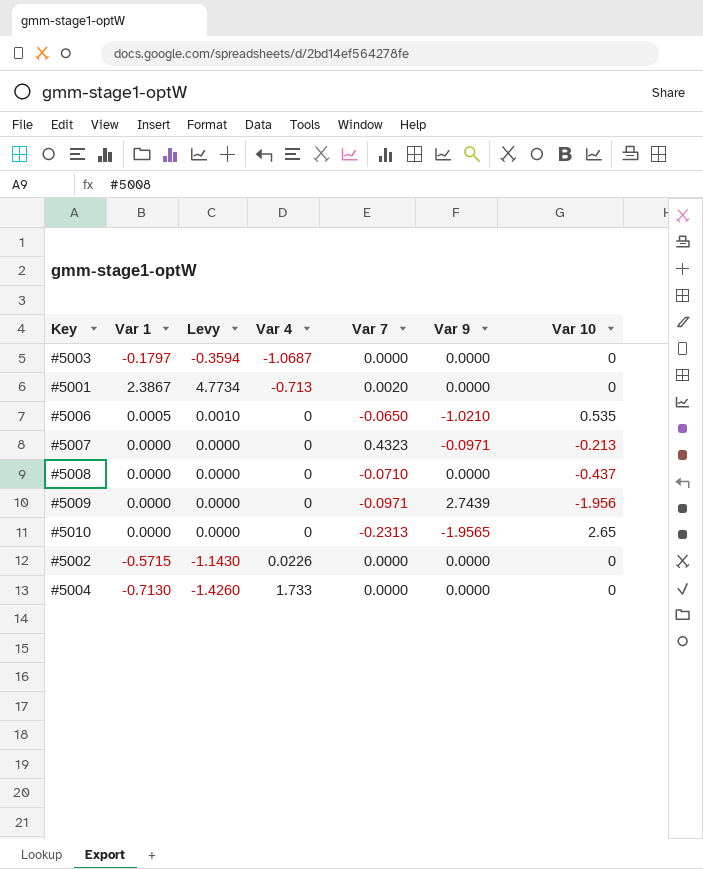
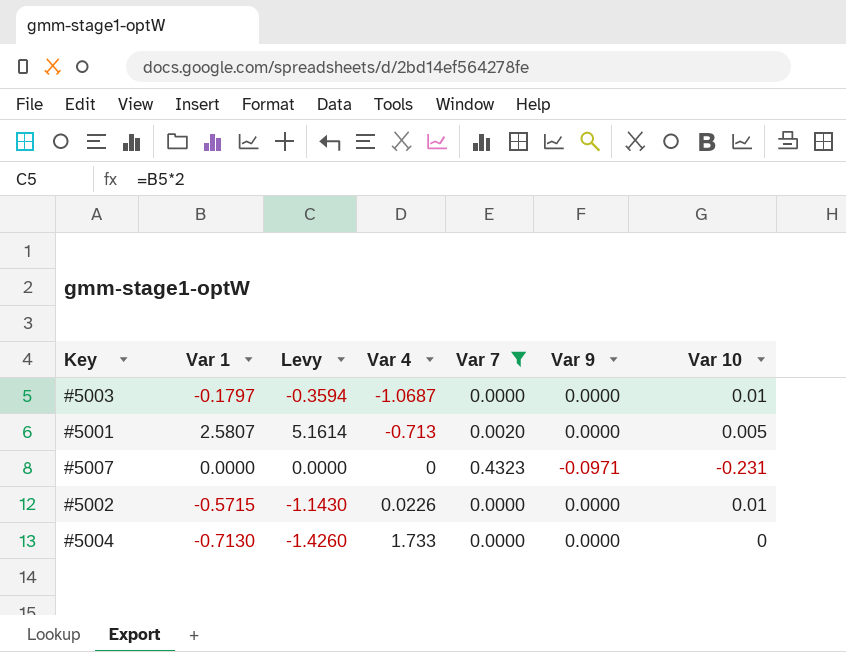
filter: none -> Var 7 >= 0.0000
#5003 | Var 10: 0 -> 0.01
#5001 | Var 1: 2.3867 -> 2.5807
#5001 | Levy: 4.7734 -> 5.1614
#5001 | Var 10: 0 -> 0.005
#5007 | Var 10: -0.213 -> -0.231
#5002 | Var 10: 0 -> 0.01

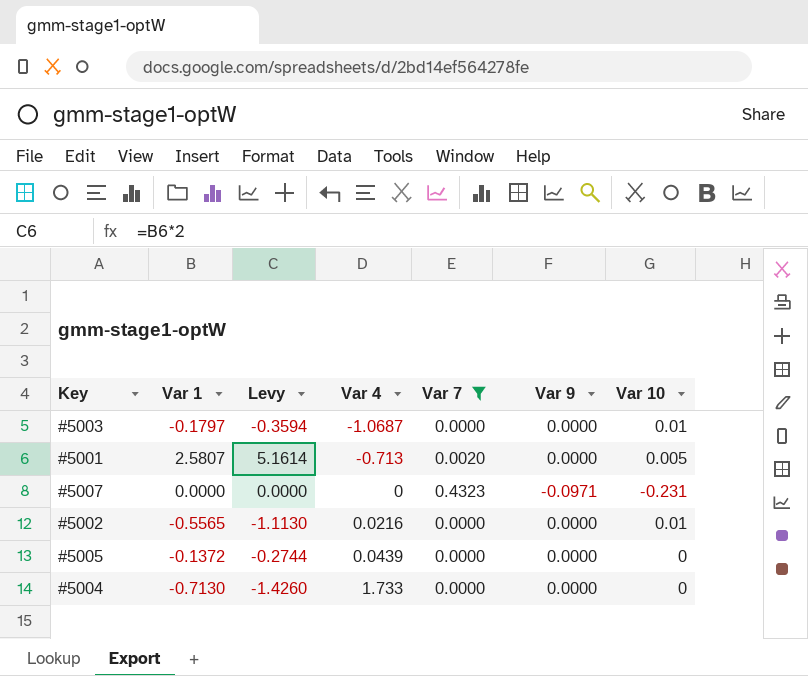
#5002 | Var 1: -0.5715 -> -0.5565
#5002 | Levy: -1.1430 -> -1.1130
#5002 | Var 4: 0.0226 -> 0.0216
row #5005: none -> -0.1372 | -0.2744 | 0.0439 | 0.0000 | 0.0000 | 0

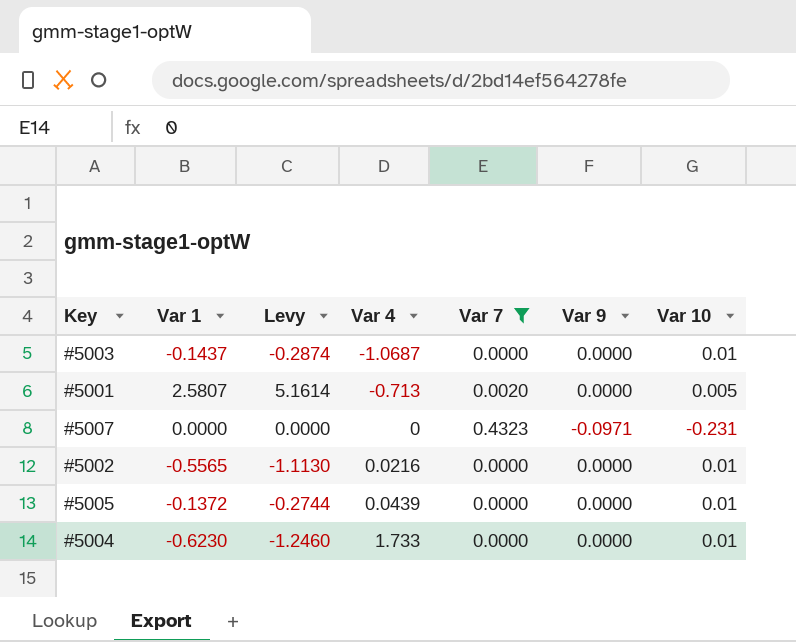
#5003 | Var 1: -0.1797 -> -0.1437
#5003 | Levy: -0.3594 -> -0.2874
#5005 | Var 10: 0 -> 0.01
#5004 | Var 1: -0.7130 -> -0.6230
#5004 | Levy: -1.4260 -> -1.2460
#5004 | Var 10: 0 -> 0.01

